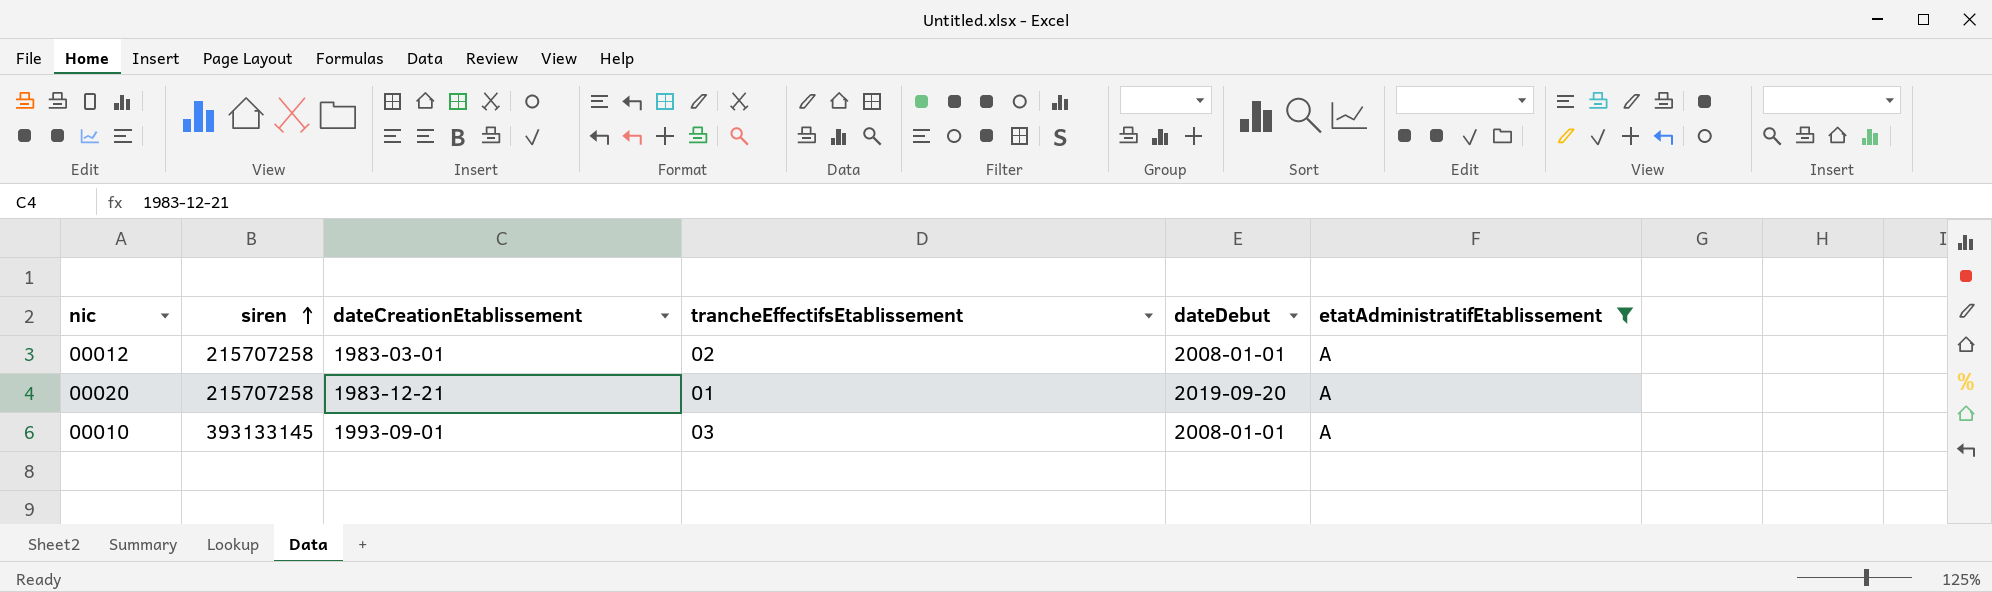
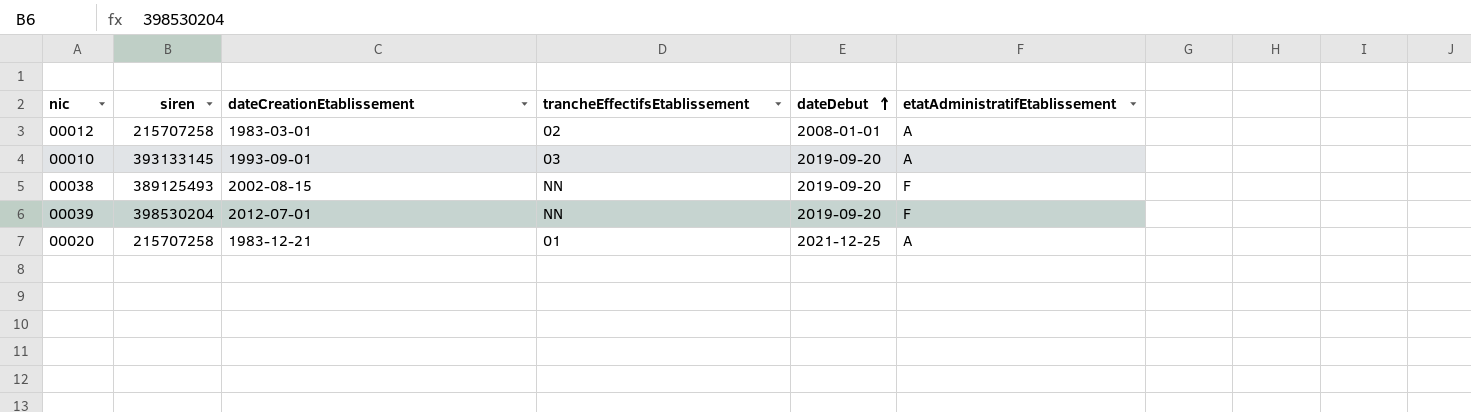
filter: etatAdministratifEtablissement = A -> none
row order: siren ascending -> dateDebut ascending
00010 | dateDebut: 2008-01-01 -> 2019-09-20
00020 | dateDebut: 2019-09-20 -> 2021-12-25

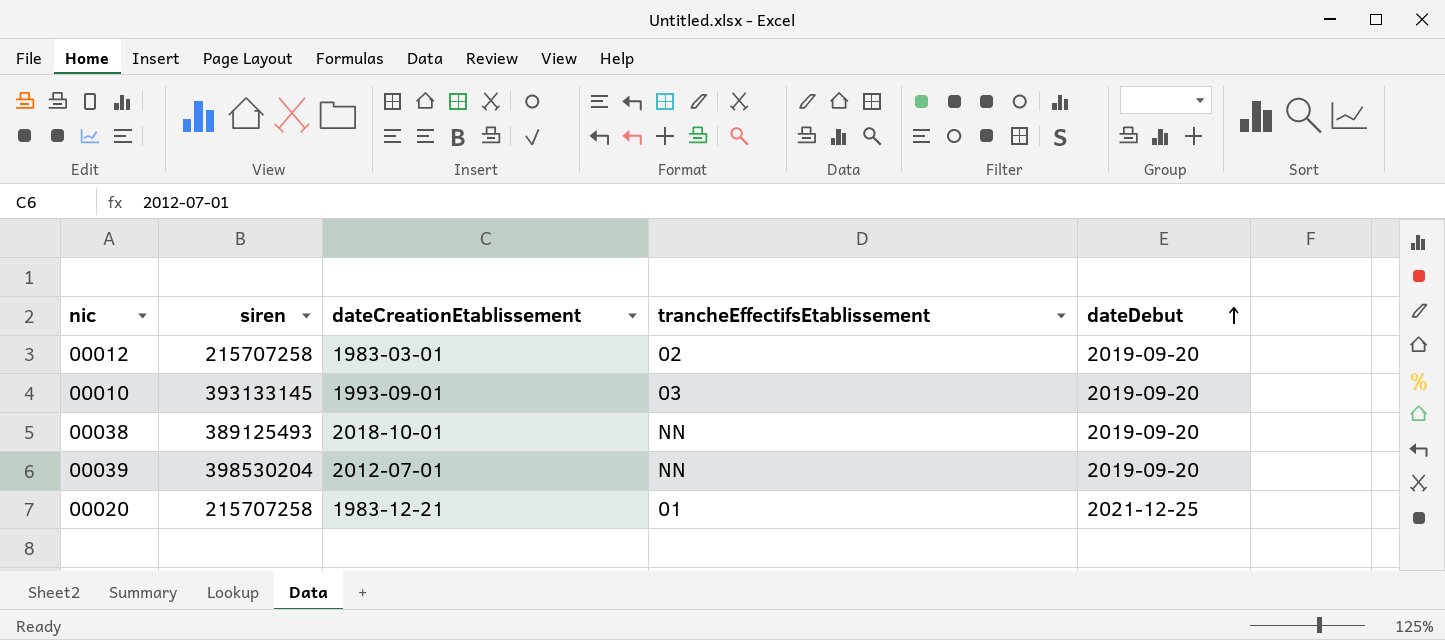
column etatAdministratifEtablissement | position: 6 -> none
00012 | dateDebut: 2008-01-01 -> 2019-09-20
00038 | dateCreationEtablissement: 2002-08-15 -> 2018-10-01

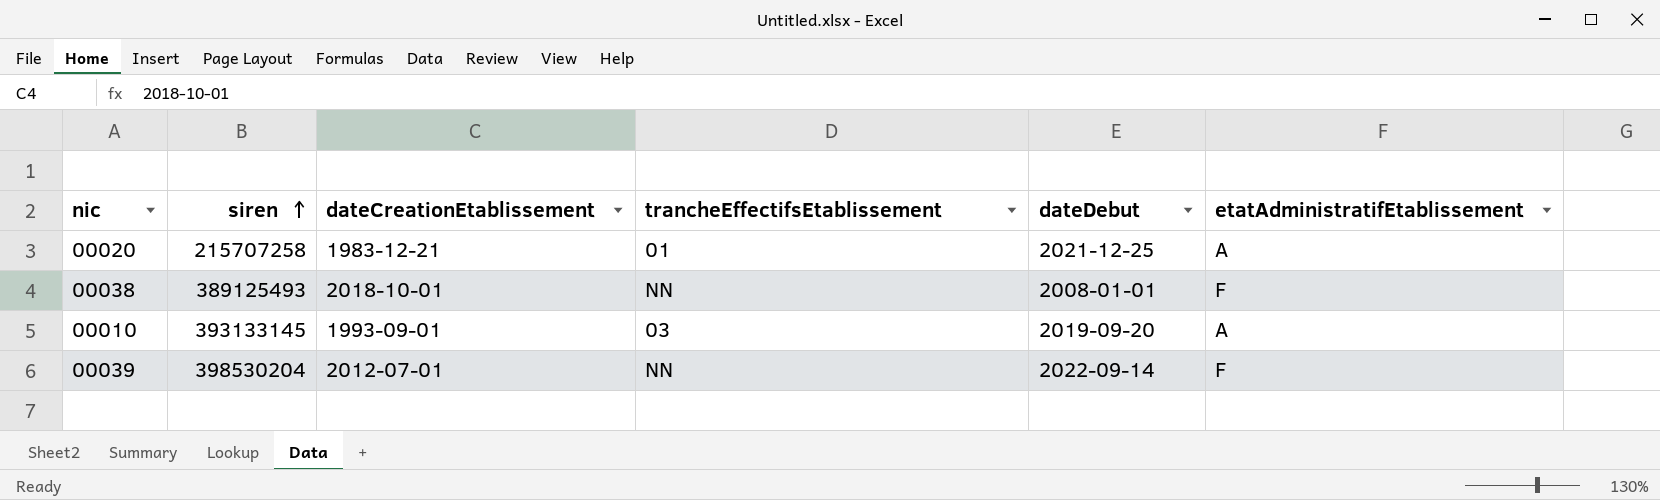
row order: dateDebut ascending -> siren ascending
column etatAdministratifEtablissement | position: none -> 6
row 00012: 215707258 | 1983-03-01 | 02 | 2019-09-20 -> none
00038 | dateDebut: 2019-09-20 -> 2008-01-01
00039 | dateDebut: 2019-09-20 -> 2022-09-14

